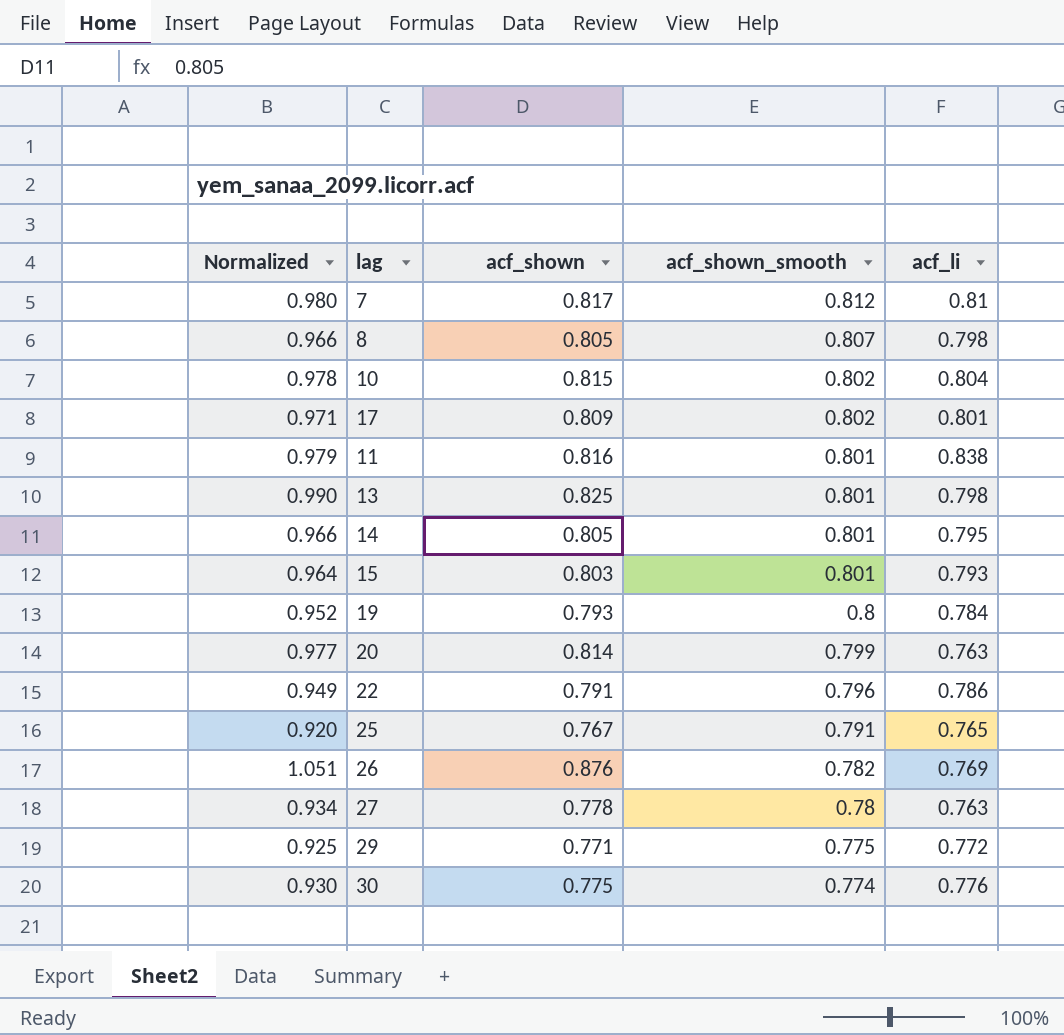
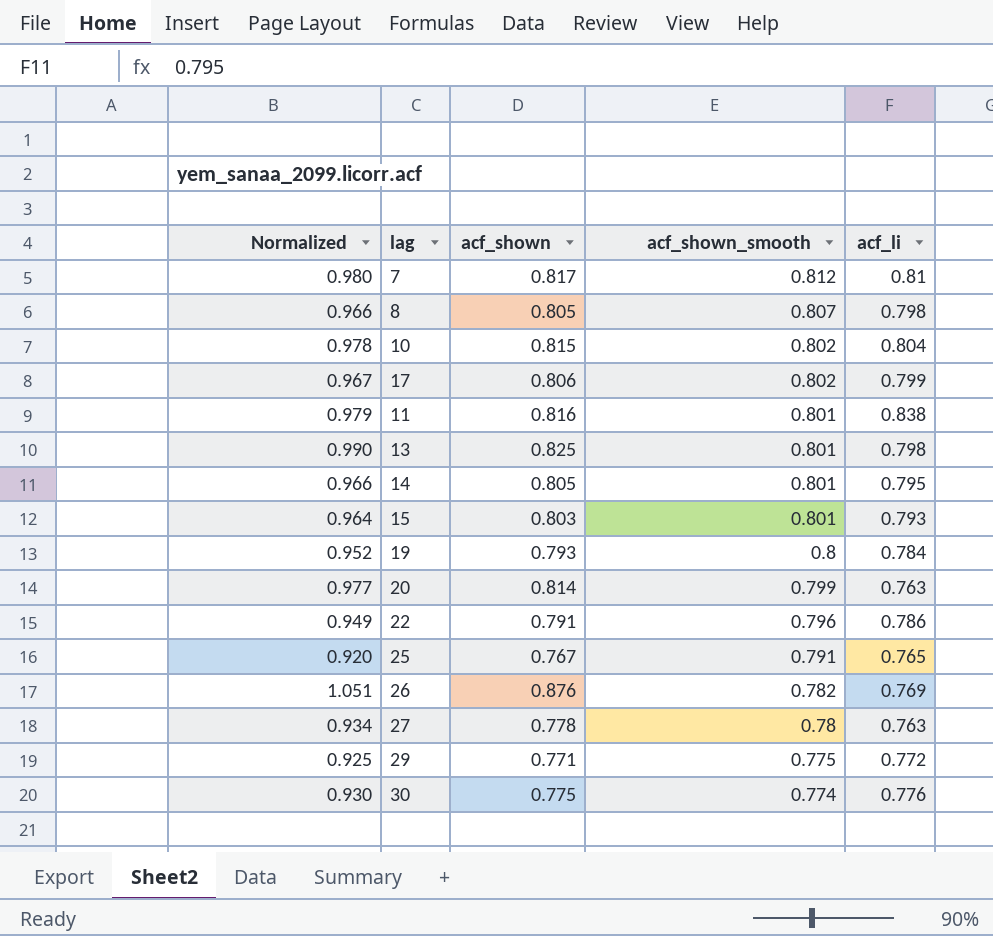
17 | Normalized: 0.971 -> 0.967
17 | acf_shown: 0.809 -> 0.806
17 | acf_li: 0.801 -> 0.799

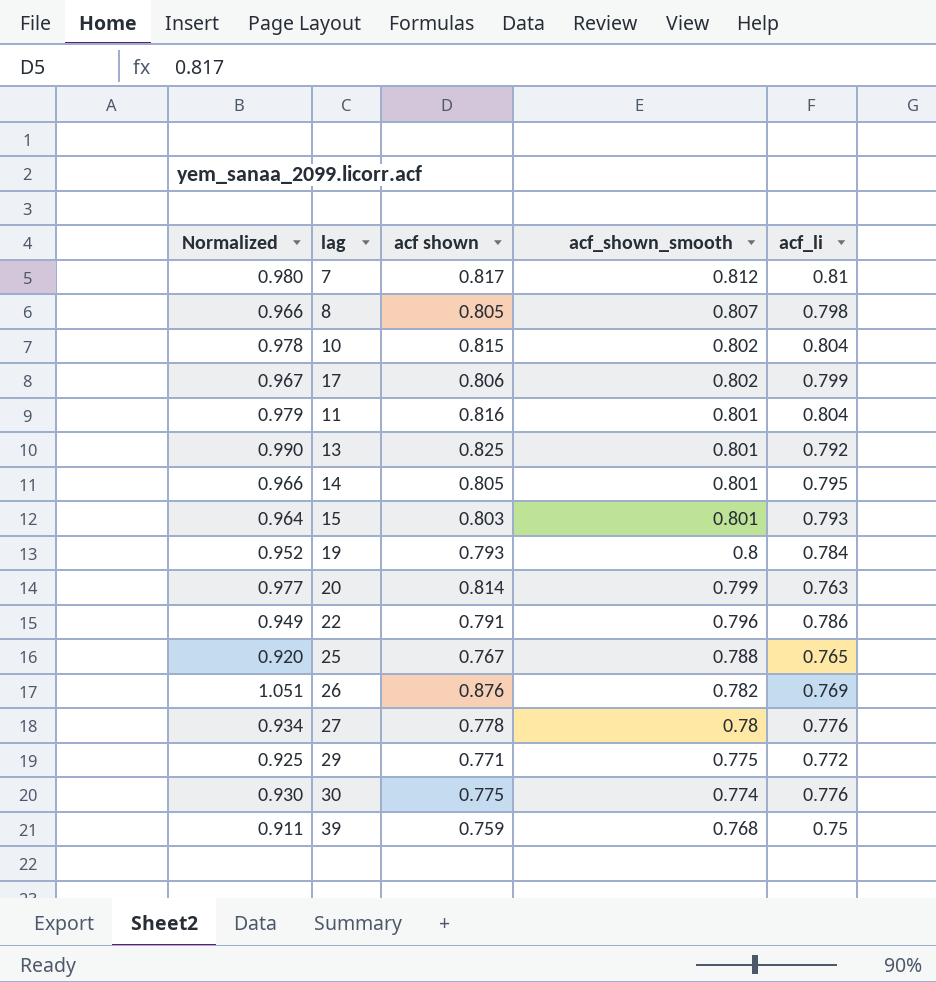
column name: acf_shown -> acf shown
11 | acf_li: 0.838 -> 0.804
13 | acf_li: 0.798 -> 0.792
25 | acf_shown_smooth: 0.791 -> 0.788
27 | acf_li: 0.763 -> 0.776
row 39: none -> 0.911 | 0.759 | 0.768 | 0.75

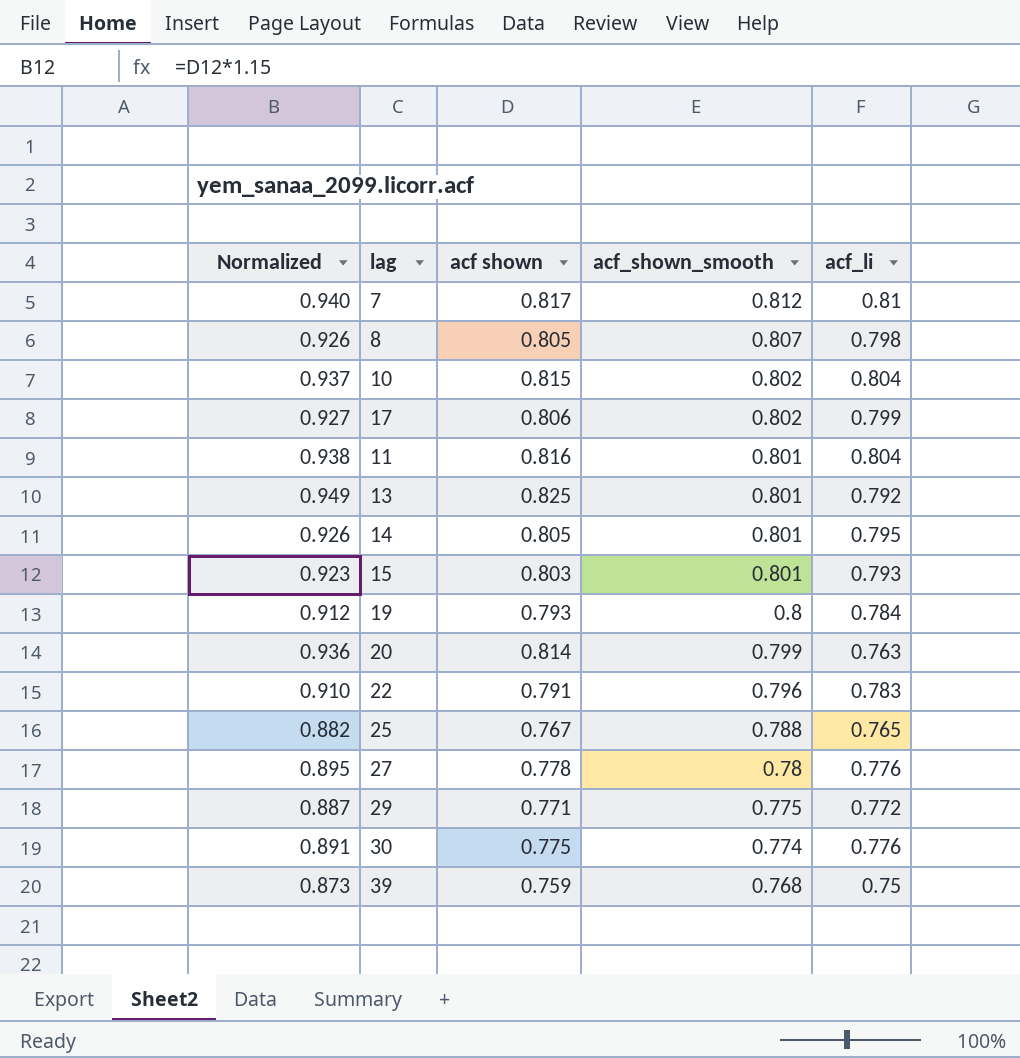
column Normalized | formula: [acf shown] * 1.2 -> [acf shown] * 1.15
row 26: 1.051 | 0.876 | 0.782 | 0.769 -> none
22 | acf_li: 0.786 -> 0.783

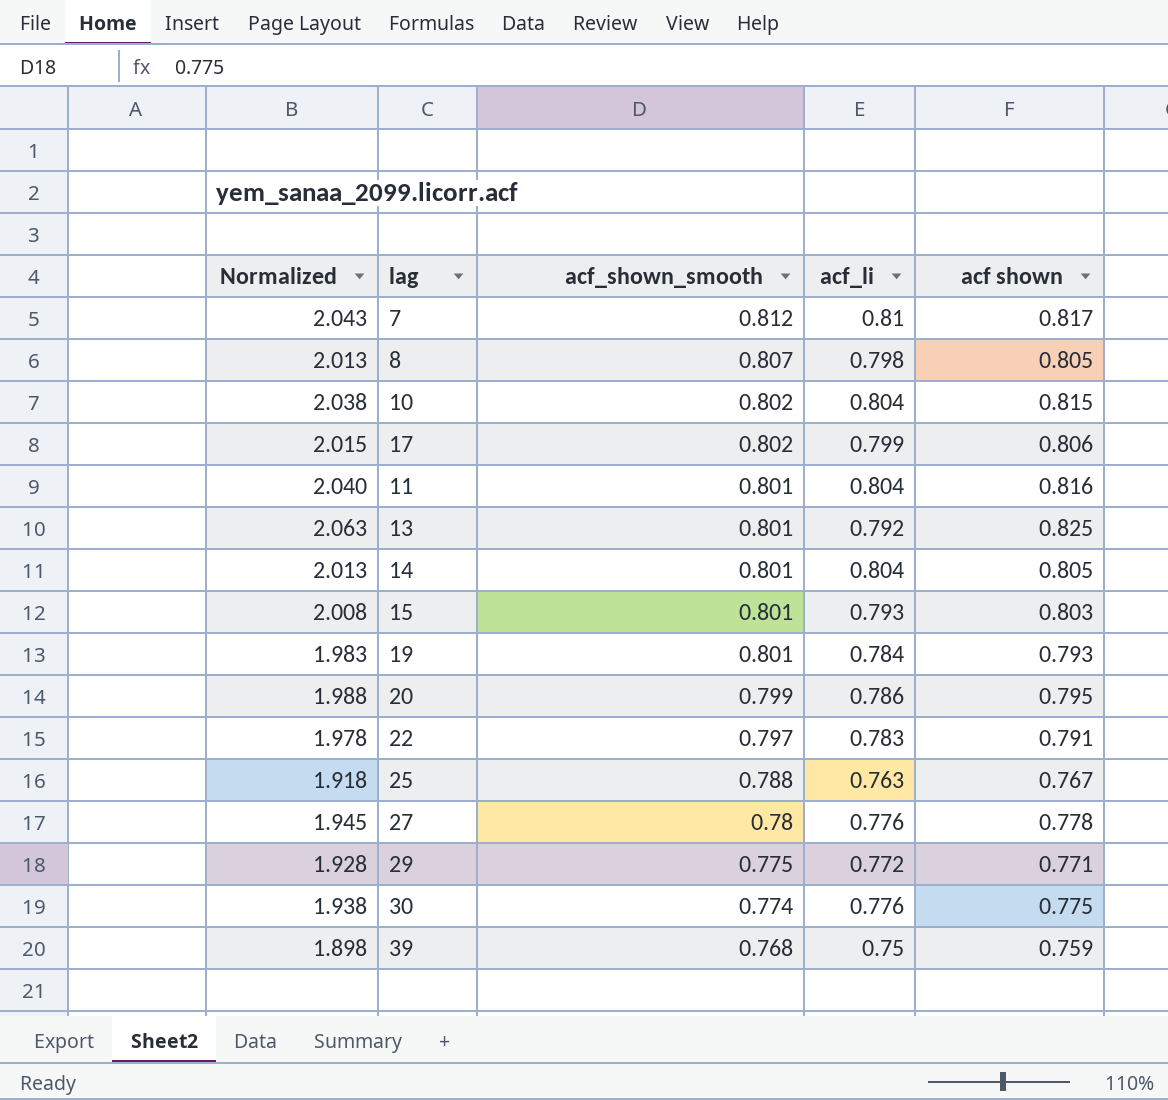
column Normalized | formula: [acf shown] * 1.15 -> [acf shown] * 2.5
column acf shown | position: 3 -> 5
14 | acf_li: 0.795 -> 0.804
19 | acf_shown_smooth: 0.8 -> 0.801
20 | acf_li: 0.763 -> 0.786
20 | acf shown: 0.814 -> 0.795
22 | acf_shown_smooth: 0.796 -> 0.797
25 | acf_li: 0.765 -> 0.763

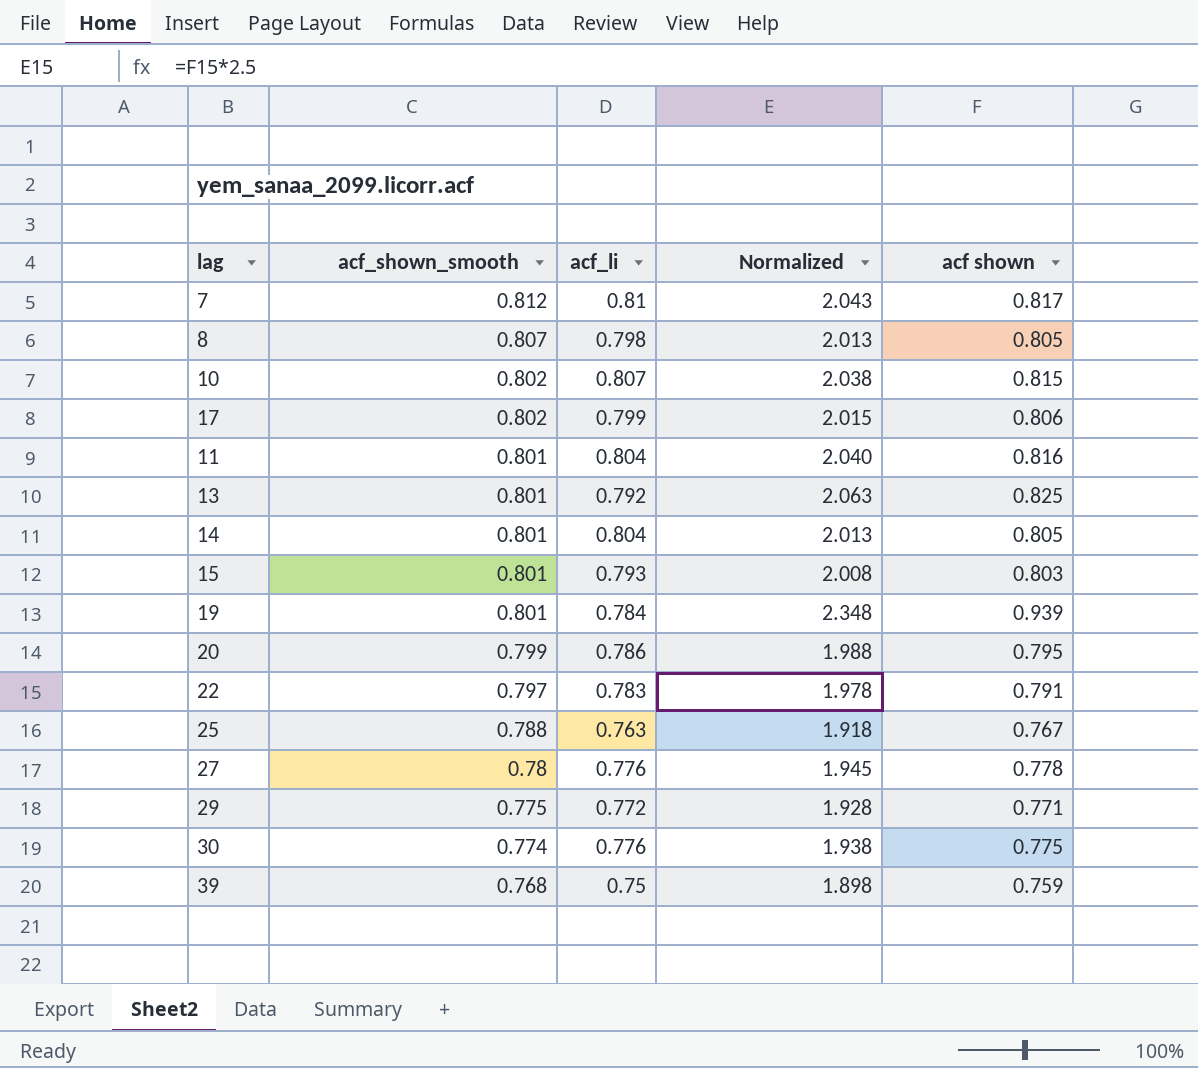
column Normalized | position: 1 -> 4
10 | acf_li: 0.804 -> 0.807
19 | Normalized: 1.983 -> 2.348
19 | acf shown: 0.793 -> 0.939

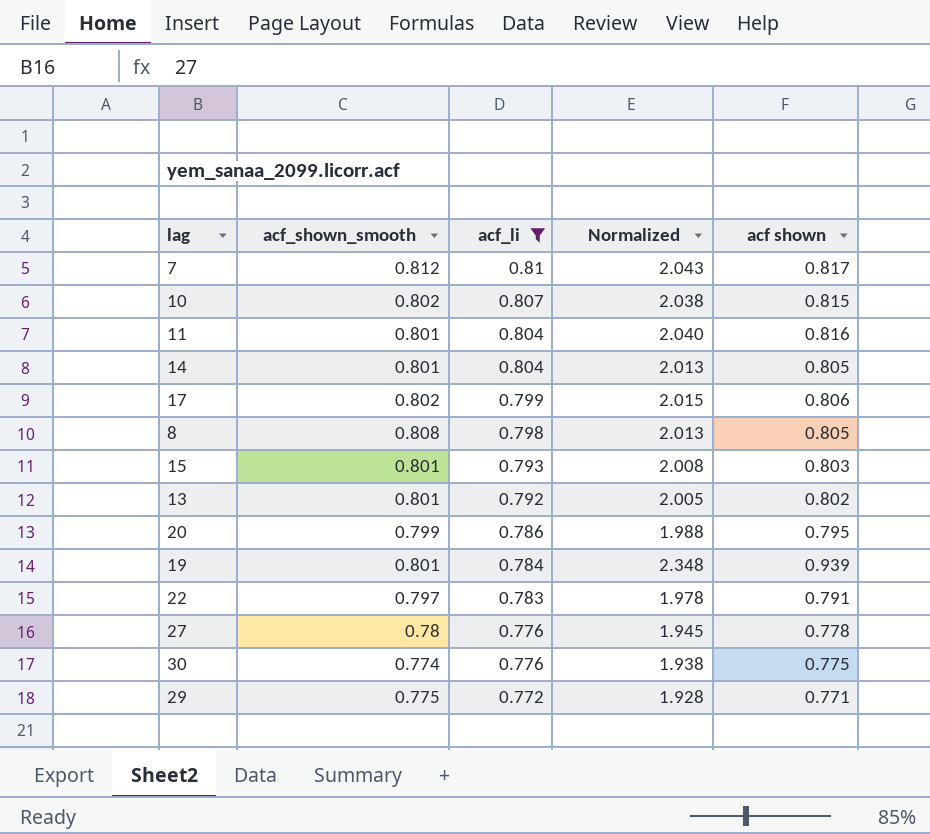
filter: none -> acf_li >= 0.772
row order: acf_shown_smooth descending -> acf_li descending
8 | acf_shown_smooth: 0.807 -> 0.808
13 | Normalized: 2.063 -> 2.005
13 | acf shown: 0.825 -> 0.802

